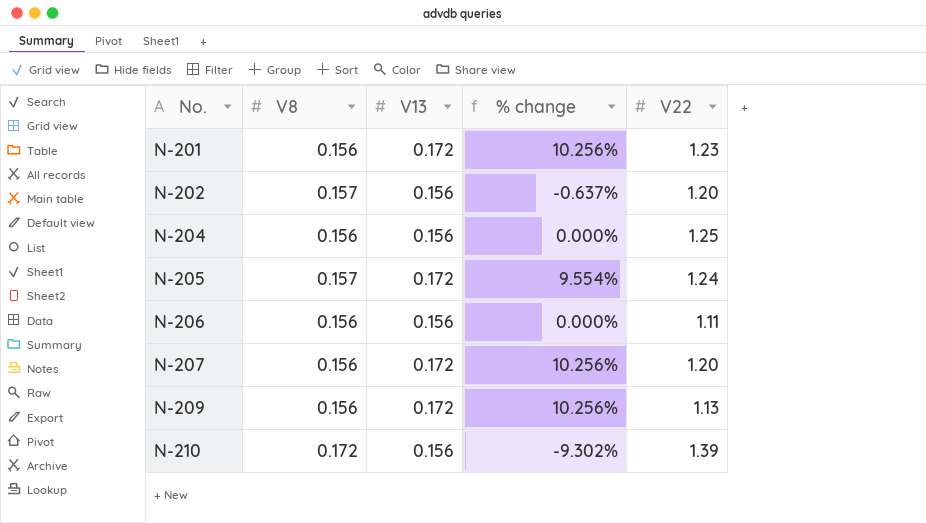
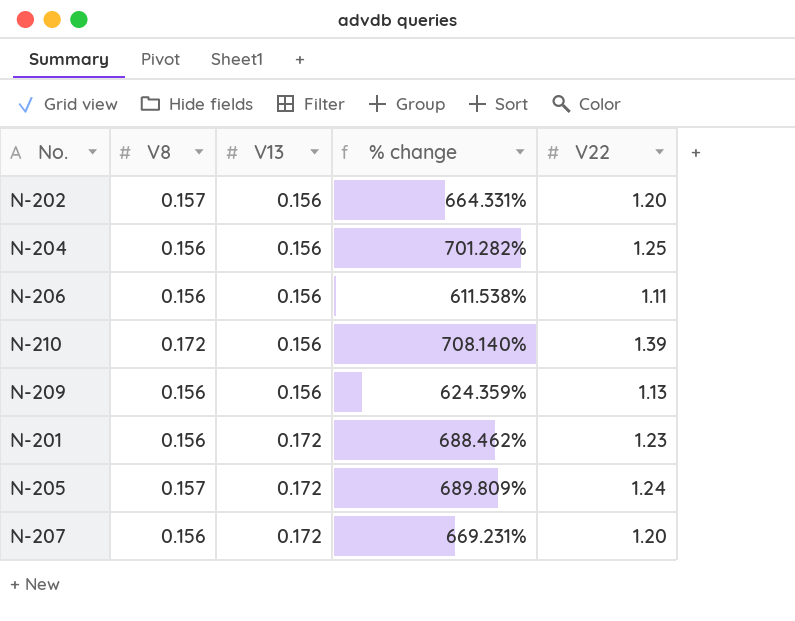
row order: No. ascending -> V13 ascending
column % change | formula: ([V13] - [V8]) / [V8] -> ([V22] - [V8]) / [V8]
N-209 | V13: 0.172 -> 0.156

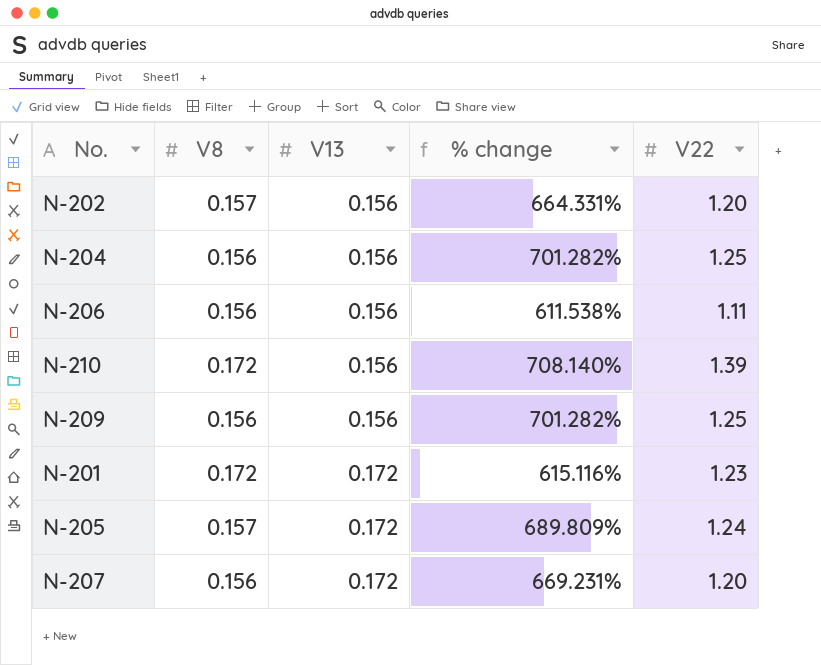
N-209 | % change: 624.359% -> 701.282%
N-209 | V22: 1.13 -> 1.25
N-201 | V8: 0.156 -> 0.172
N-201 | % change: 688.462% -> 615.116%

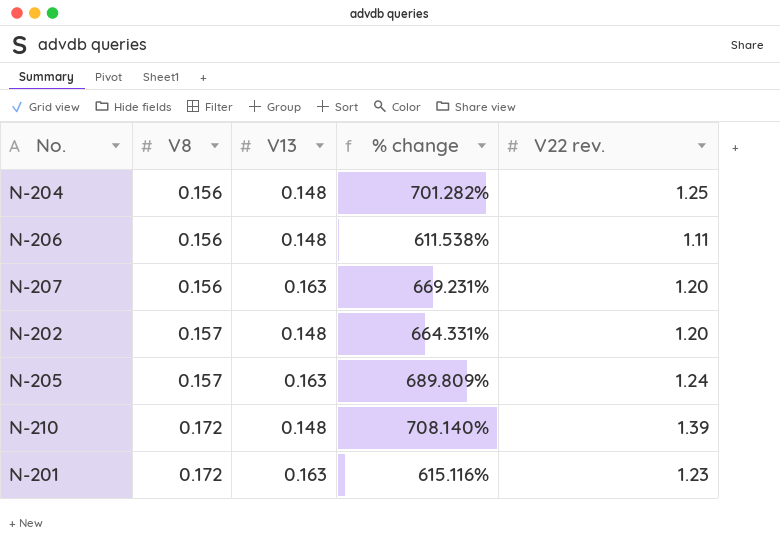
row order: V13 ascending -> V8 ascending
column name: V22 -> V22 rev.
row N-209: 0.156 | 0.156 | 701.282% | 1.25 -> none
N-204 | V13: 0.156 -> 0.148
N-206 | V13: 0.156 -> 0.148
N-207 | V13: 0.172 -> 0.163
N-202 | V13: 0.156 -> 0.148
N-205 | V13: 0.172 -> 0.163
N-210 | V13: 0.156 -> 0.148
N-201 | V13: 0.172 -> 0.163

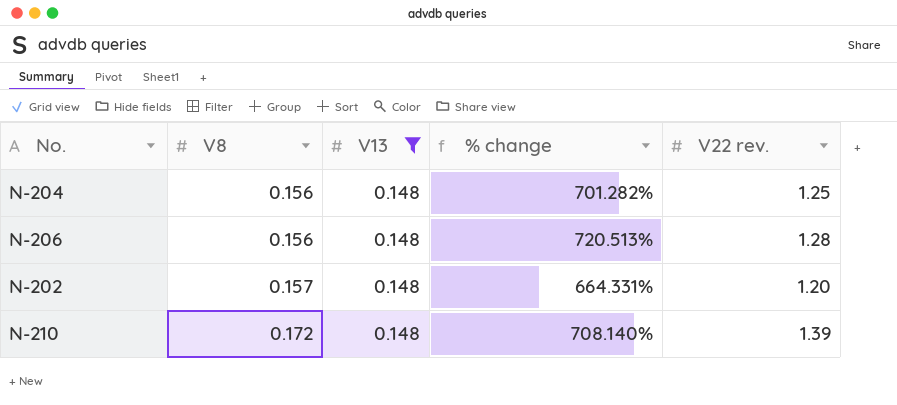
filter: none -> V13 = 0.148
N-206 | % change: 611.538% -> 720.513%
N-206 | V22 rev.: 1.11 -> 1.28

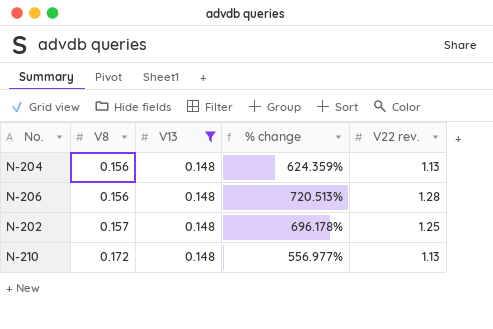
N-204 | % change: 701.282% -> 624.359%
N-204 | V22 rev.: 1.25 -> 1.13
N-202 | % change: 664.331% -> 696.178%
N-202 | V22 rev.: 1.20 -> 1.25
N-210 | % change: 708.140% -> 556.977%
N-210 | V22 rev.: 1.39 -> 1.13

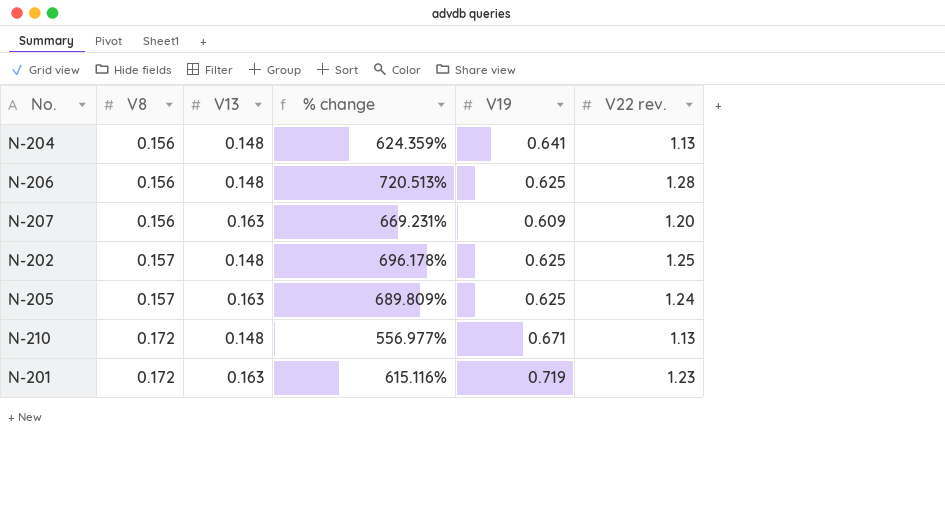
filter: V13 = 0.148 -> none
column V19 | position: none -> 5

